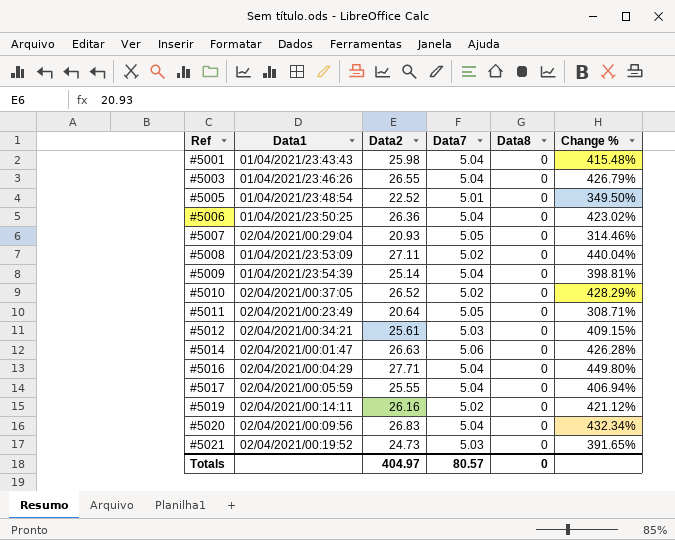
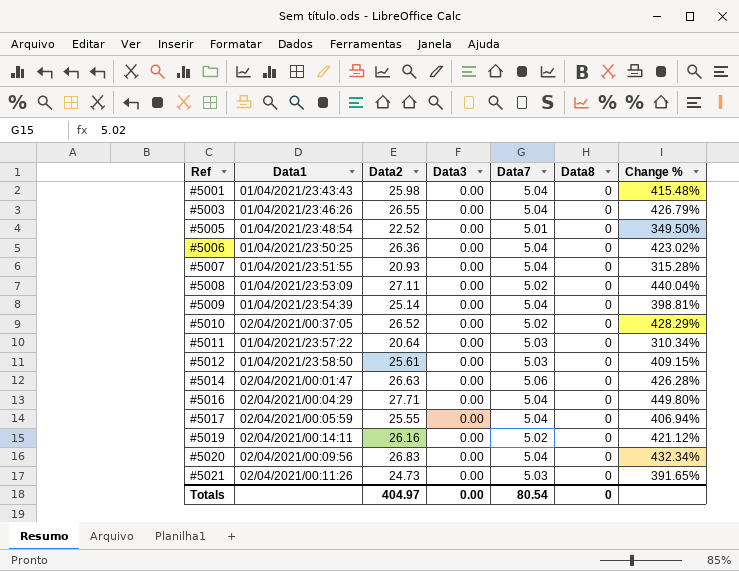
column Data3 | position: none -> 4
#5007 | Data1: 02/04/2021/00:29:04 -> 01/04/2021/23:51:55
#5007 | Data7: 5.05 -> 5.04
#5007 | Change %: 314.46% -> 315.28%
#5011 | Data1: 02/04/2021/00:23:49 -> 01/04/2021/23:57:22
#5011 | Data7: 5.05 -> 5.03
#5011 | Change %: 308.71% -> 310.34%
#5012 | Data1: 02/04/2021/00:34:21 -> 01/04/2021/23:58:50
#5021 | Data1: 02/04/2021/00:19:52 -> 02/04/2021/00:11:26
Totals | Data7: 80.57 -> 80.54

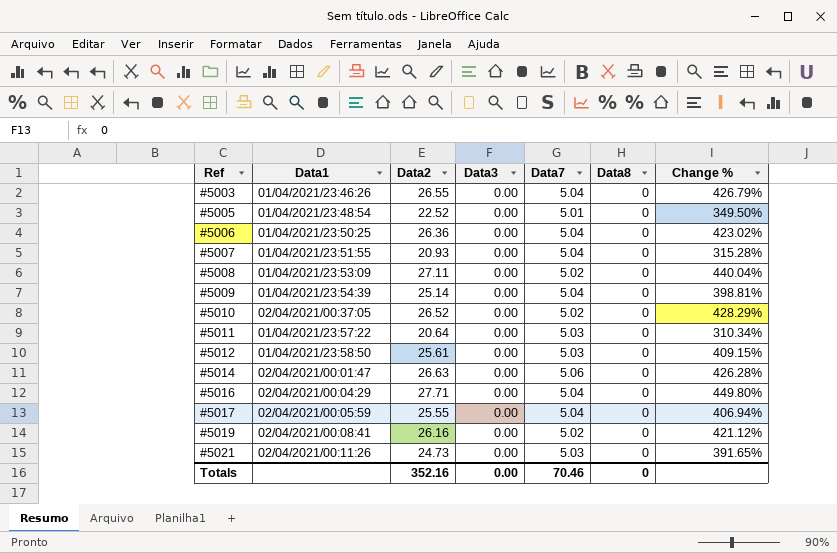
row #5001: 01/04/2021/23:43:43 | 25.98 | 0.00 | 5.04 | 0 | 415.48% -> none
row #5020: 02/04/2021/00:09:56 | 26.83 | 0.00 | 5.04 | 0 | 432.34% -> none
#5019 | Data1: 02/04/2021/00:14:11 -> 02/04/2021/00:08:41
Totals | Data2: 404.97 -> 352.16
Totals | Data7: 80.54 -> 70.46

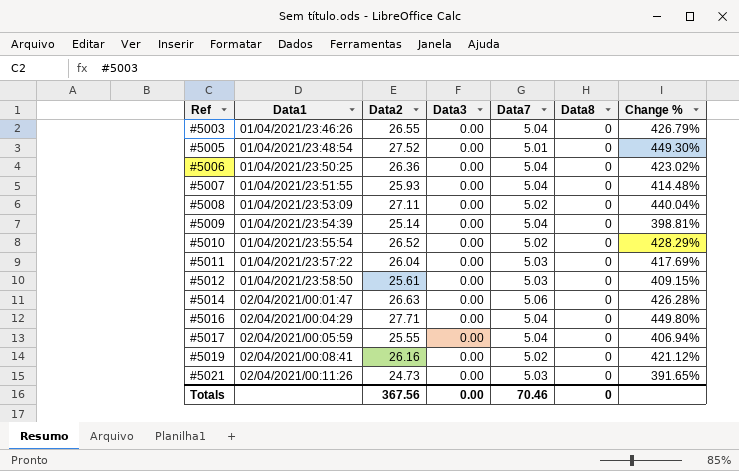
#5005 | Data2: 22.52 -> 27.52
#5005 | Change %: 349.50% -> 449.30%
#5007 | Data2: 20.93 -> 25.93
#5007 | Change %: 315.28% -> 414.48%
#5010 | Data1: 02/04/2021/00:37:05 -> 01/04/2021/23:55:54
#5011 | Data2: 20.64 -> 26.04
#5011 | Change %: 310.34% -> 417.69%
Totals | Data2: 352.16 -> 367.56

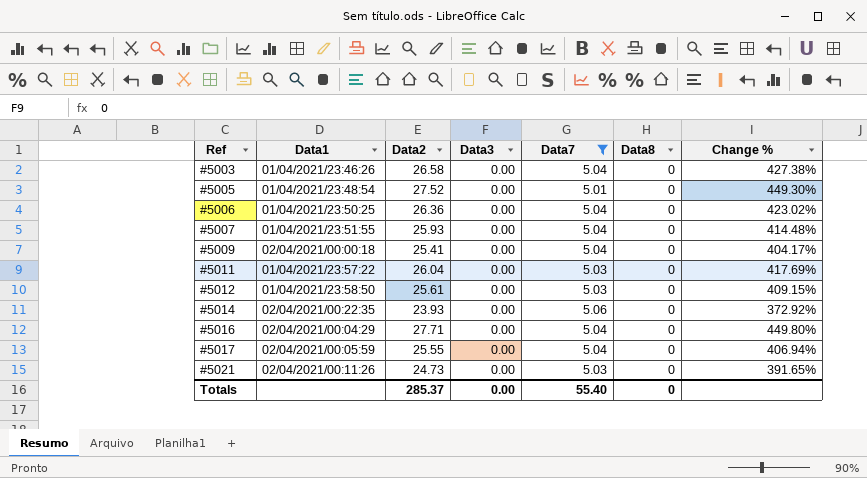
filter: none -> Data7 != 5.02
#5003 | Data2: 26.55 -> 26.58
#5003 | Change %: 426.79% -> 427.38%
#5009 | Data1: 01/04/2021/23:54:39 -> 02/04/2021/00:00:18
#5009 | Data2: 25.14 -> 25.41
#5009 | Change %: 398.81% -> 404.17%
#5014 | Data1: 02/04/2021/00:01:47 -> 02/04/2021/00:22:35
#5014 | Data2: 26.63 -> 23.93
#5014 | Change %: 426.28% -> 372.92%
Totals | Data2: 367.56 -> 285.37
Totals | Data7: 70.46 -> 55.40

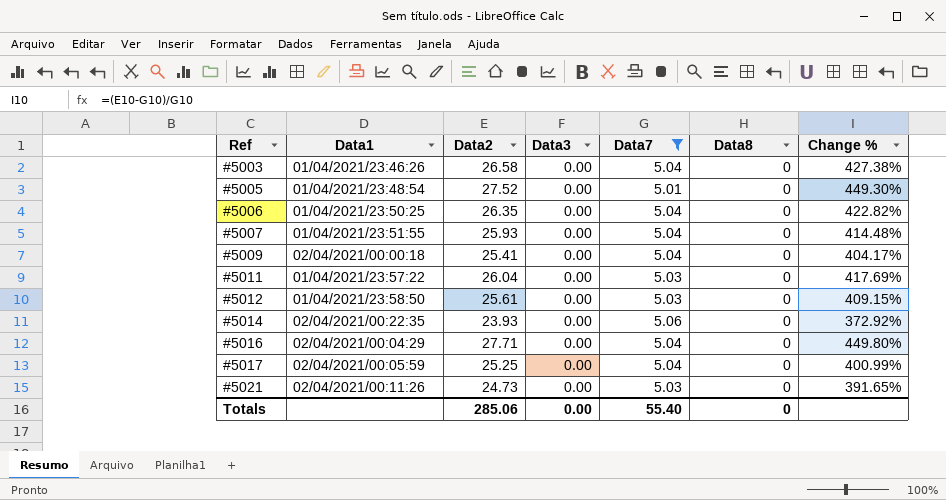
#5006 | Data2: 26.36 -> 26.35
#5006 | Change %: 423.02% -> 422.82%
#5017 | Data2: 25.55 -> 25.25
#5017 | Change %: 406.94% -> 400.99%
Totals | Data2: 285.37 -> 285.06

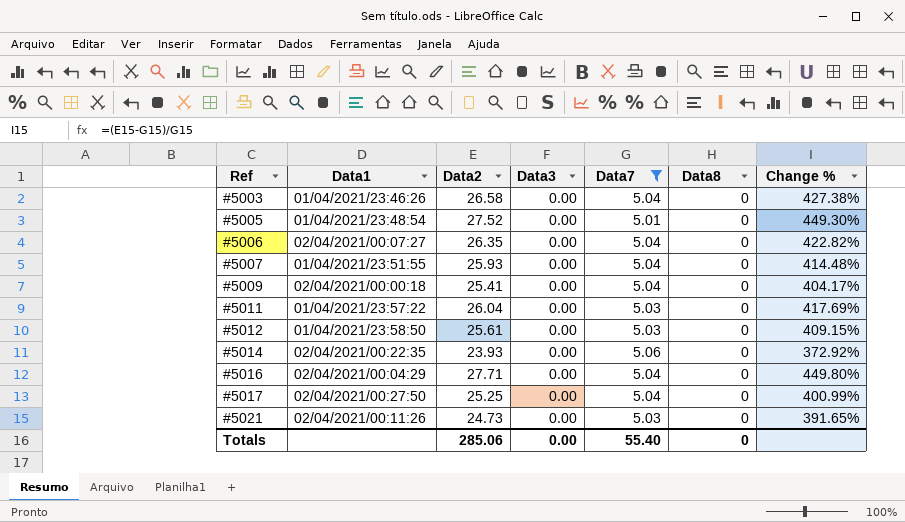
#5006 | Data1: 01/04/2021/23:50:25 -> 02/04/2021/00:07:27
#5017 | Data1: 02/04/2021/00:05:59 -> 02/04/2021/00:27:50

